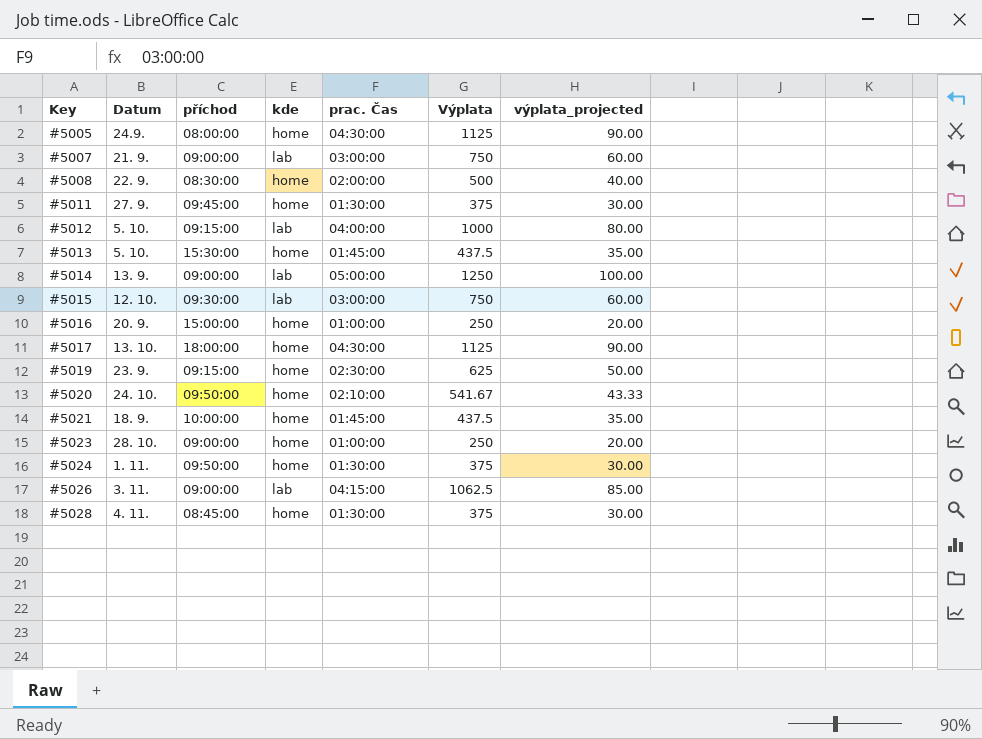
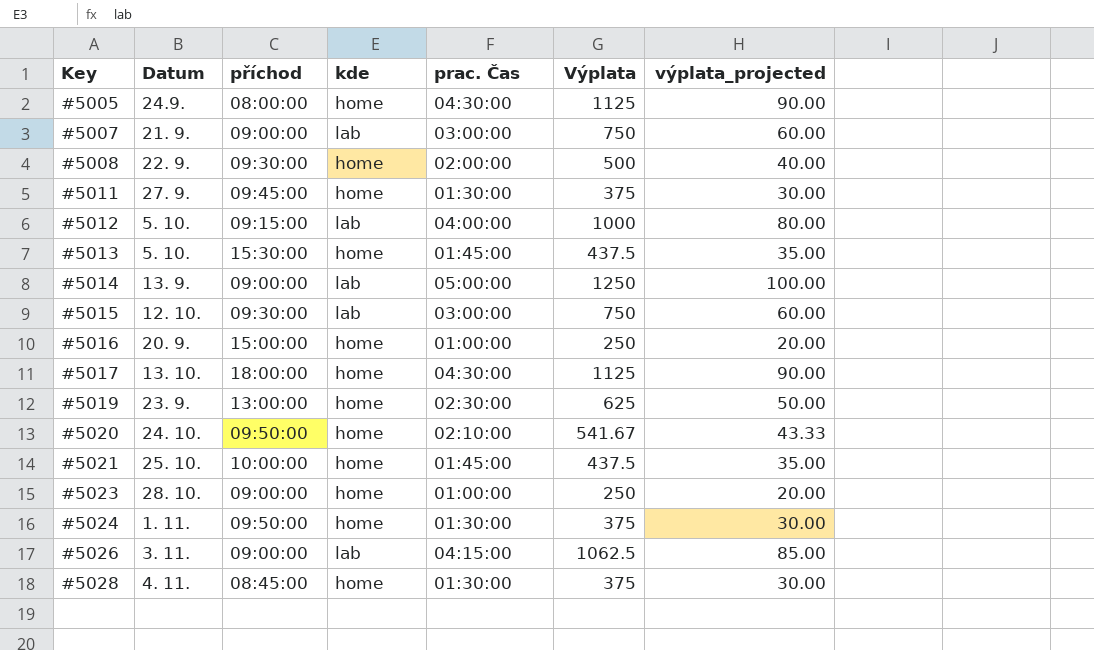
#5008 | příchod: 08:30:00 -> 09:30:00
#5019 | příchod: 09:15:00 -> 13:00:00
#5021 | Datum: 18. 9. -> 25. 10.

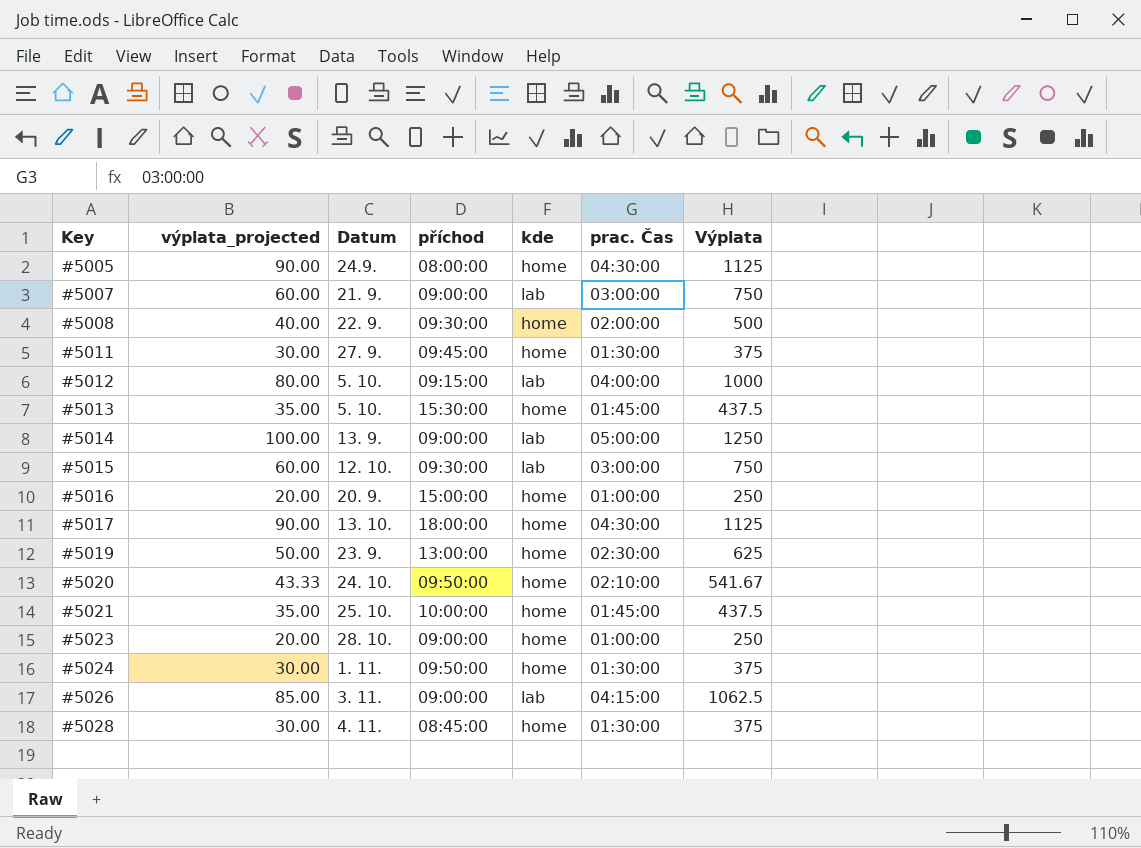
column výplata_projected | position: 7 -> 2

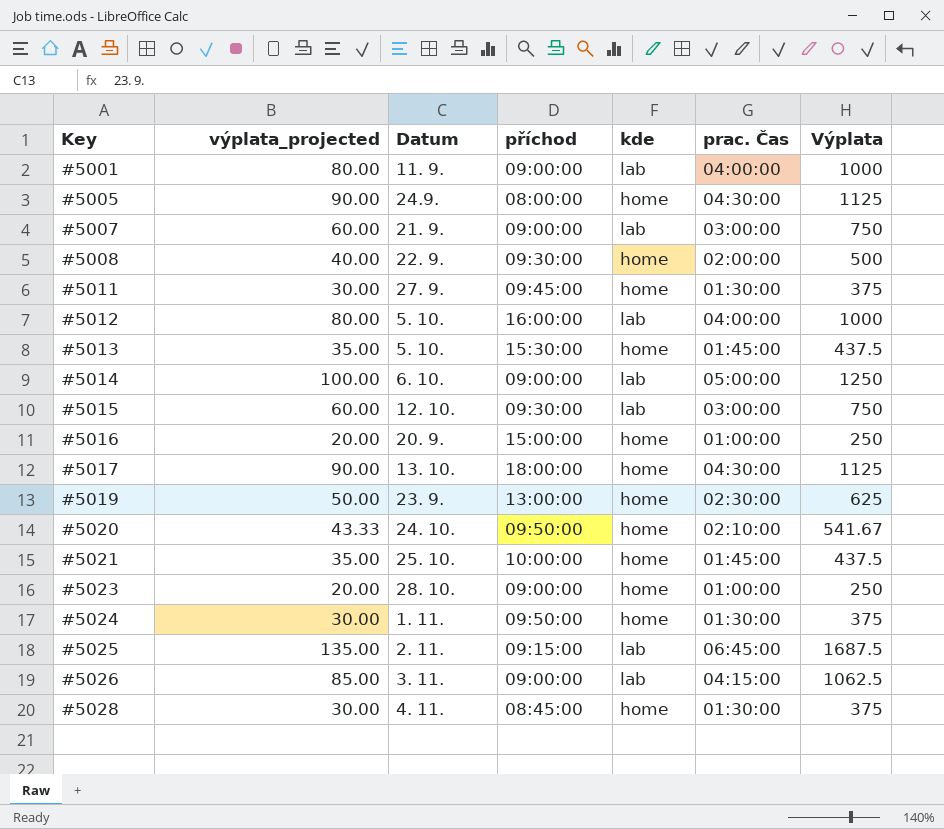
row #5001: none -> 80.00 | 11. 9. | 09:00:00 | lab | 04:00:00 | 1000
#5012 | příchod: 09:15:00 -> 16:00:00
#5014 | Datum: 13. 9. -> 6. 10.
row #5025: none -> 135.00 | 2. 11. | 09:15:00 | lab | 06:45:00 | 1687.5

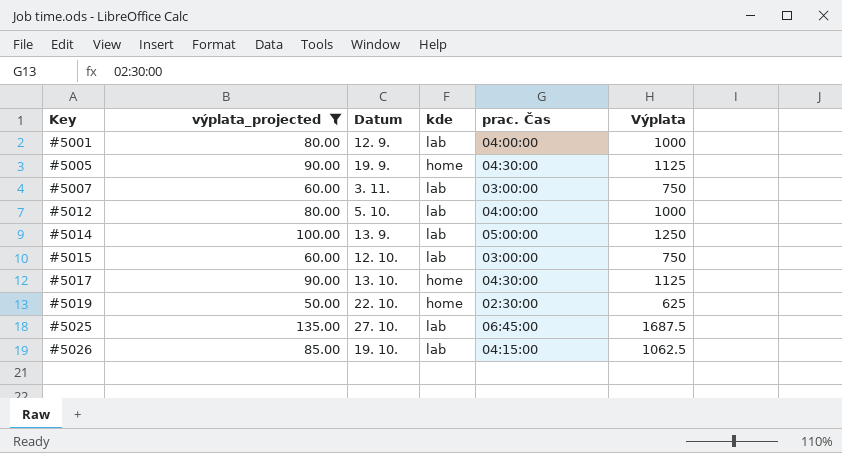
filter: none -> výplata_projected >= 50.00
column příchod | position: 4 -> none
#5001 | Datum: 11. 9. -> 12. 9.
#5005 | Datum: 24.9. -> 19. 9.
#5007 | Datum: 21. 9. -> 3. 11.
#5014 | Datum: 6. 10. -> 13. 9.
#5019 | Datum: 23. 9. -> 22. 10.
#5025 | Datum: 2. 11. -> 27. 10.
#5026 | Datum: 3. 11. -> 19. 10.

